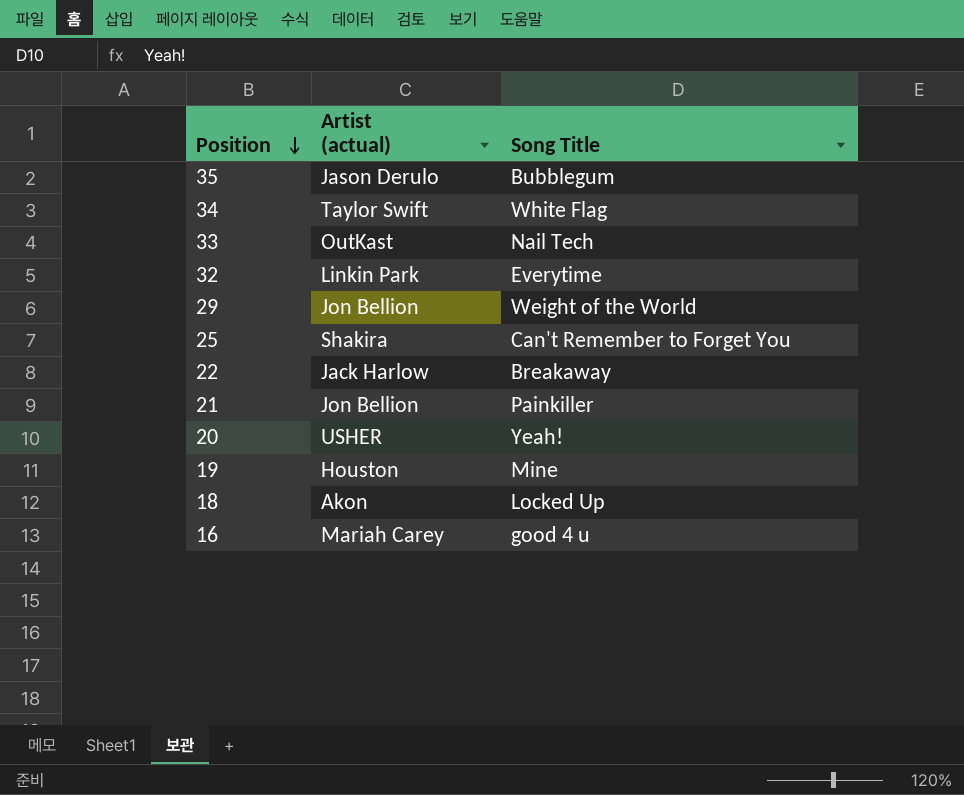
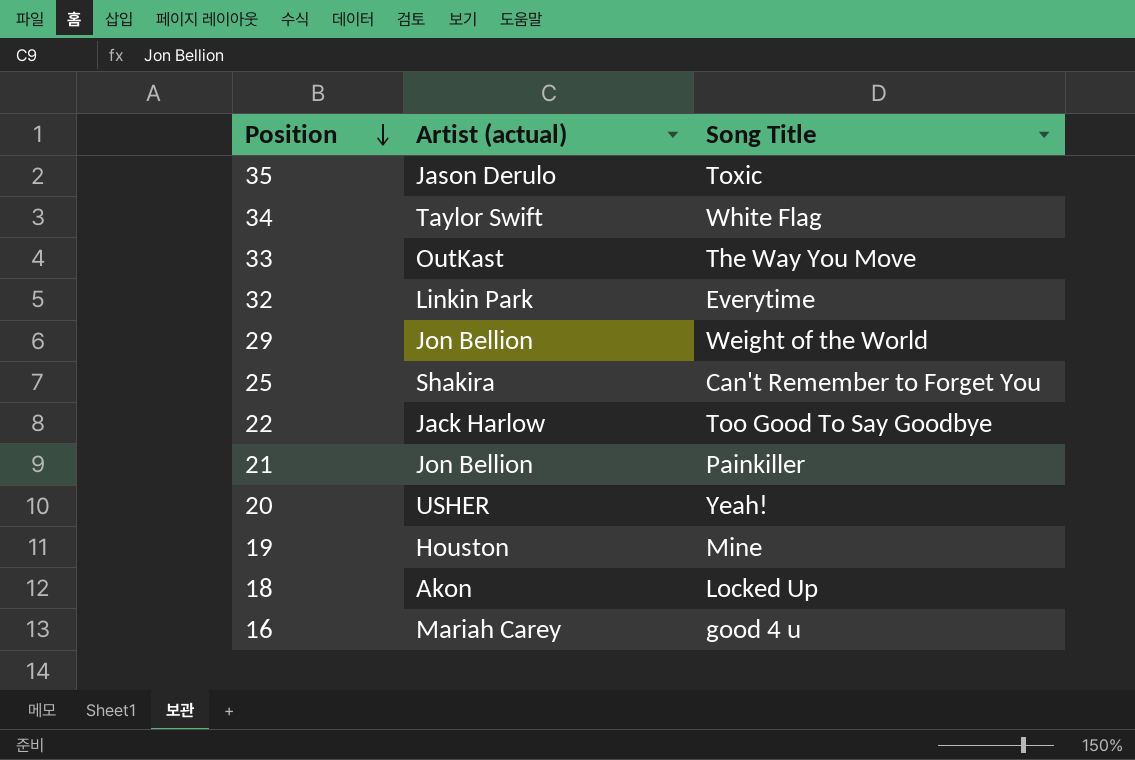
35 | Song Title: Bubblegum -> Toxic
33 | Song Title: Nail Tech -> The Way You Move
22 | Song Title: Breakaway -> Too Good To Say Goodbye

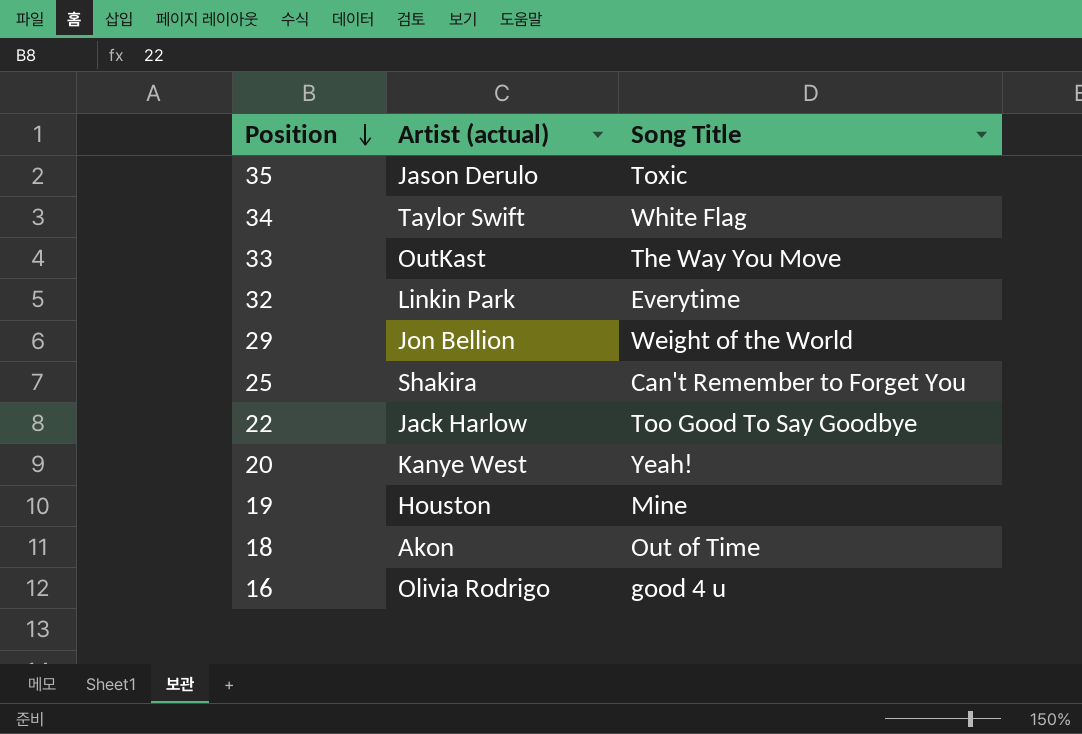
row 21: Jon Bellion | Painkiller -> none
20 | Artist (actual): USHER -> Kanye West
18 | Song Title: Locked Up -> Out of Time
16 | Artist (actual): Mariah Carey -> Olivia Rodrigo

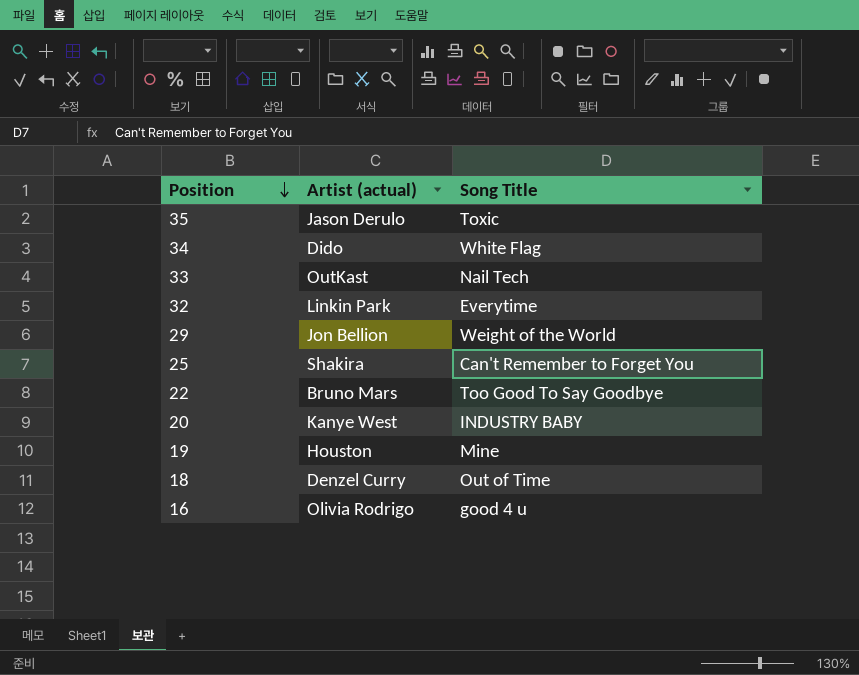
34 | Artist (actual): Taylor Swift -> Dido
33 | Song Title: The Way You Move -> Nail Tech
22 | Artist (actual): Jack Harlow -> Bruno Mars
20 | Song Title: Yeah! -> INDUSTRY BABY
18 | Artist (actual): Akon -> Denzel Curry

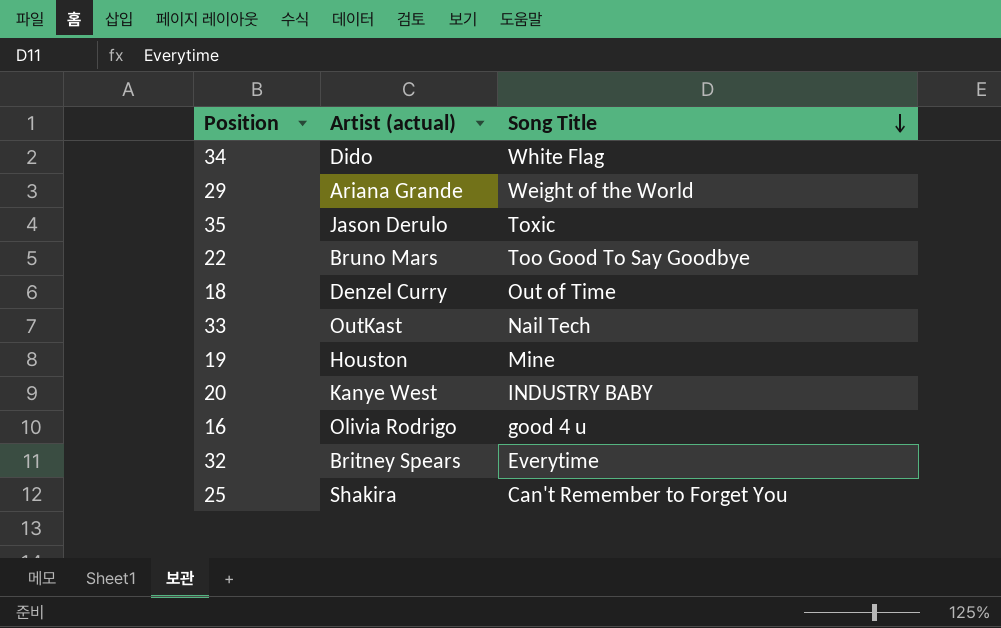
row order: Position descending -> Song Title descending
29 | Artist (actual): Jon Bellion -> Ariana Grande
32 | Artist (actual): Linkin Park -> Britney Spears

